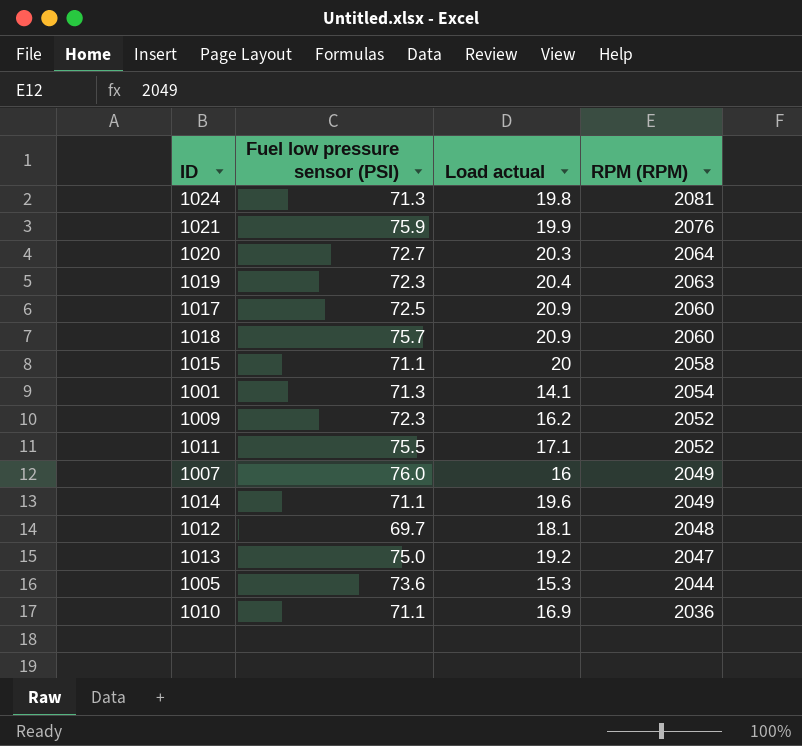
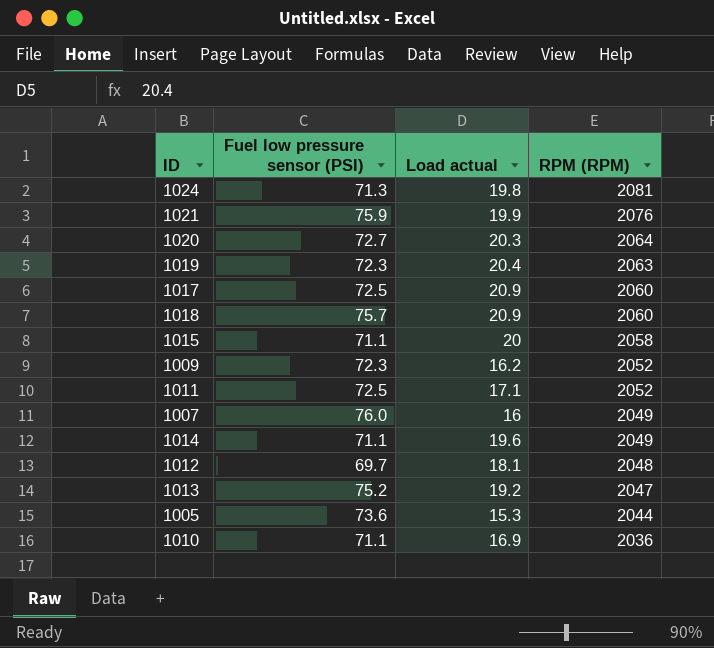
row 1001: 71.3 | 14.1 | 2054 -> none
1011 | Fuel low pressure sensor (PSI): 75.5 -> 72.5
1013 | Fuel low pressure sensor (PSI): 75.0 -> 75.2

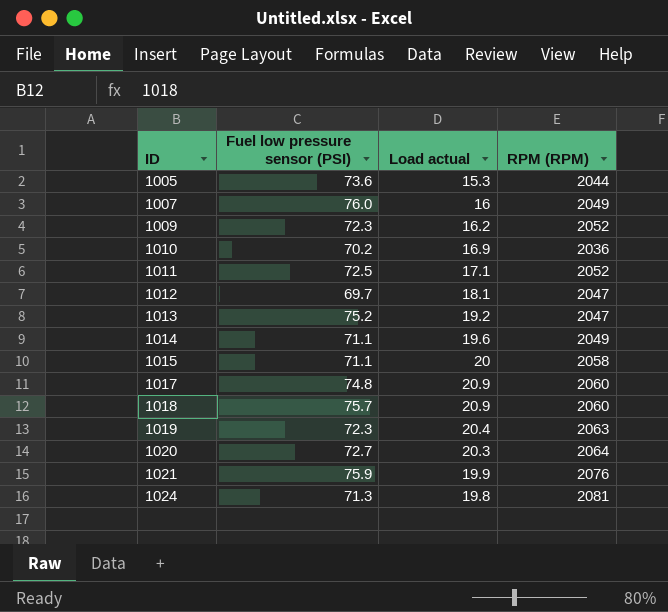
row order: RPM (RPM) descending -> ID ascending
1010 | Fuel low pressure sensor (PSI): 71.1 -> 70.2
1012 | RPM (RPM): 2048 -> 2047
1017 | Fuel low pressure sensor (PSI): 72.5 -> 74.8

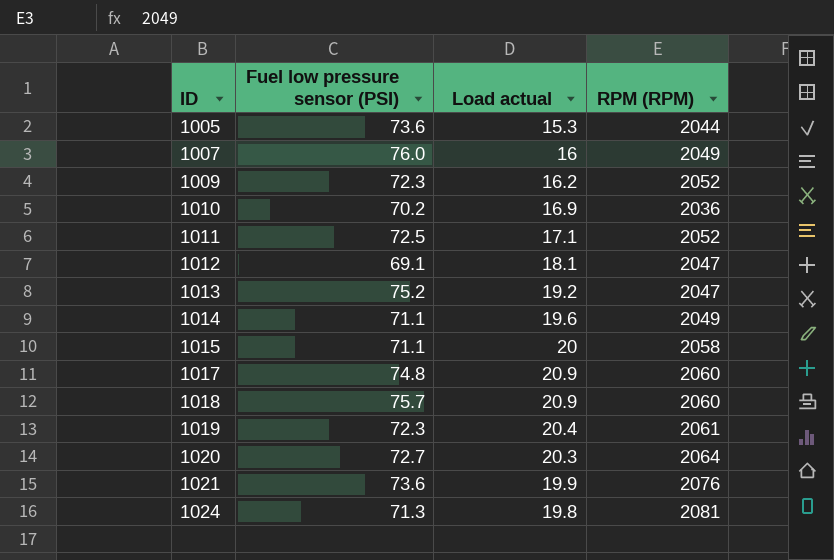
1012 | Fuel low pressure sensor (PSI): 69.7 -> 69.1
1019 | RPM (RPM): 2063 -> 2061
1021 | Fuel low pressure sensor (PSI): 75.9 -> 73.6

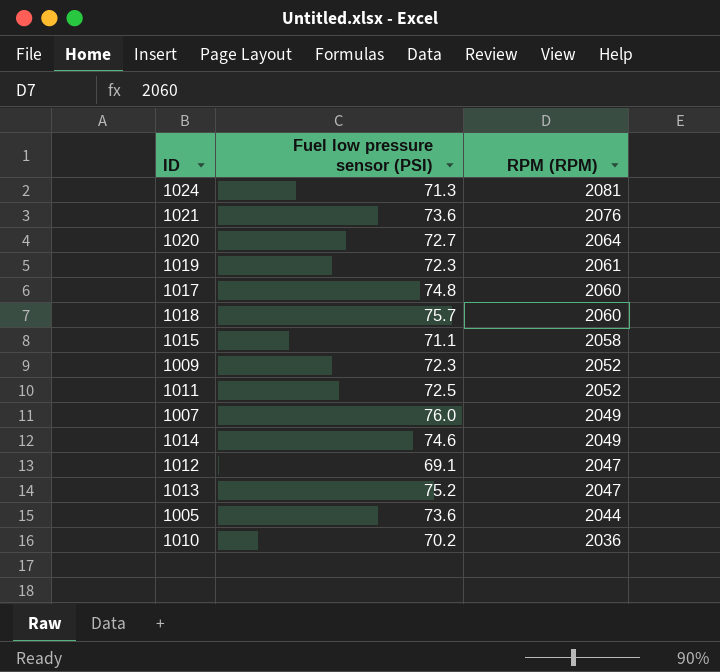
row order: ID ascending -> RPM (RPM) descending
column Load actual | position: 3 -> none
1014 | Fuel low pressure sensor (PSI): 71.1 -> 74.6

